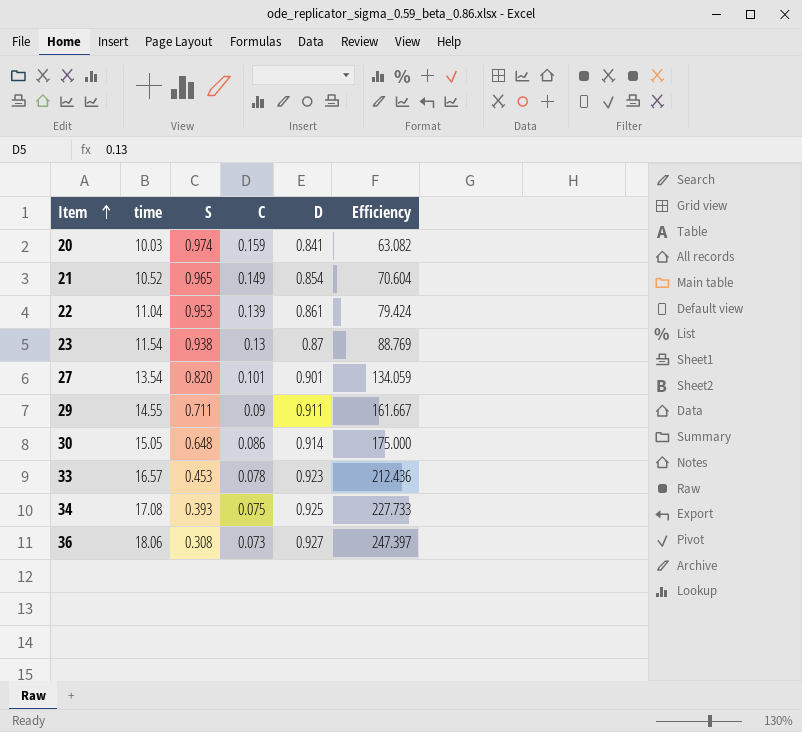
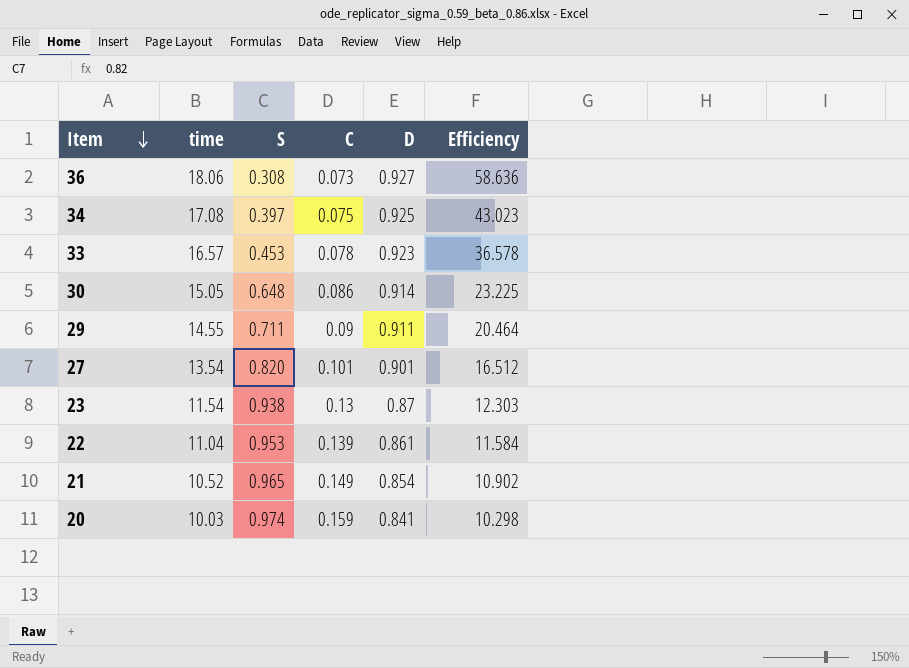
row order: Item ascending -> Item descending
column Efficiency | formula: [time] / [C] -> [time] / [S]
34 | S: 0.393 -> 0.397

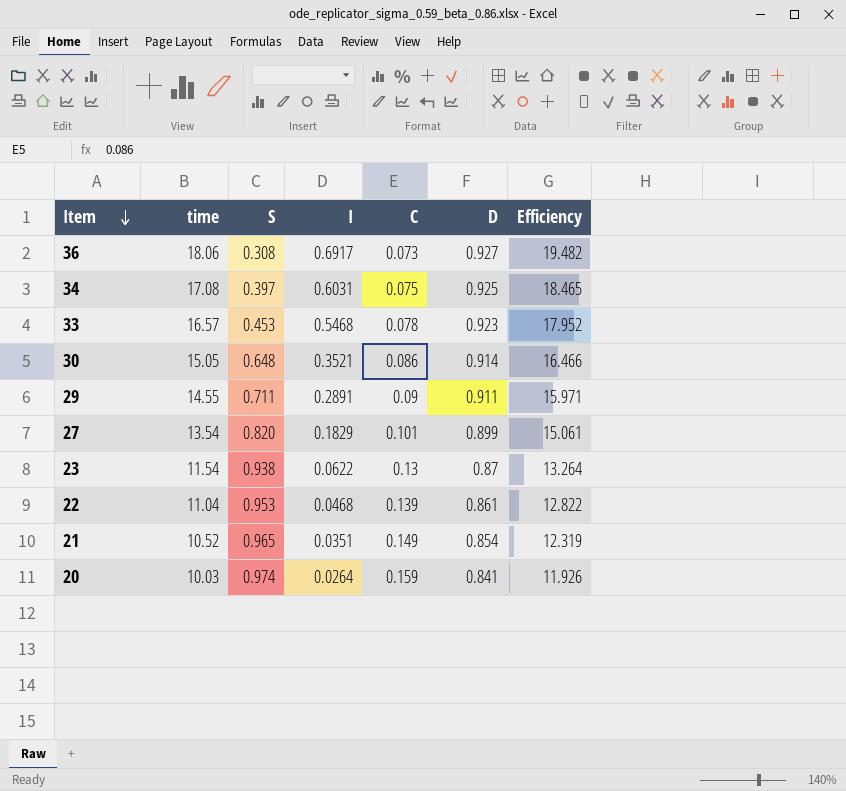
column I | position: none -> 4
column Efficiency | formula: [time] / [S] -> [time] / [D]
27 | D: 0.901 -> 0.899

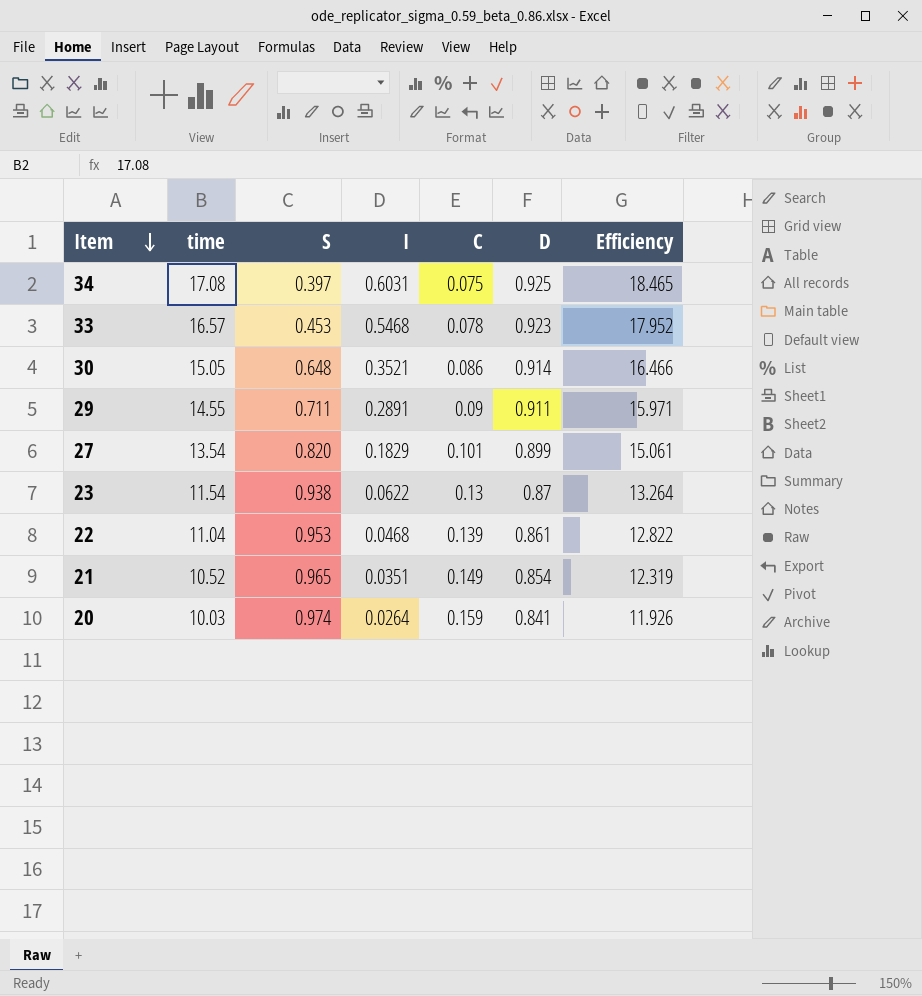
row 36: 18.06 | 0.308 | 0.6917 | 0.073 | 0.927 | 19.482 -> none

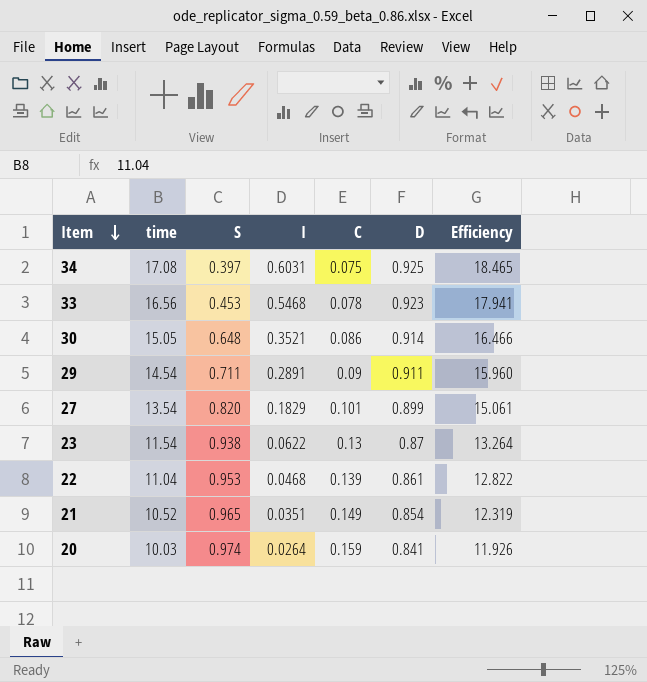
33 | time: 16.57 -> 16.56
33 | Efficiency: 17.952 -> 17.941
29 | time: 14.55 -> 14.54
29 | Efficiency: 15.971 -> 15.960

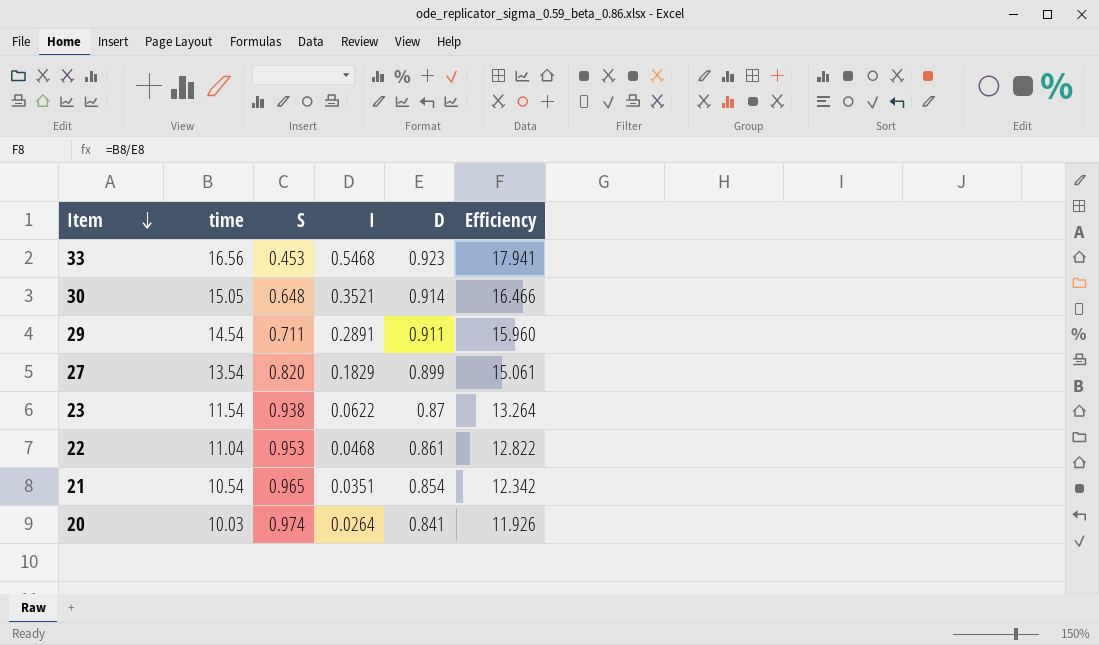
column C | position: 5 -> none
row 34: 17.08 | 0.397 | 0.6031 | 0.075 | 0.925 | 18.465 -> none
21 | time: 10.52 -> 10.54
21 | Efficiency: 12.319 -> 12.342

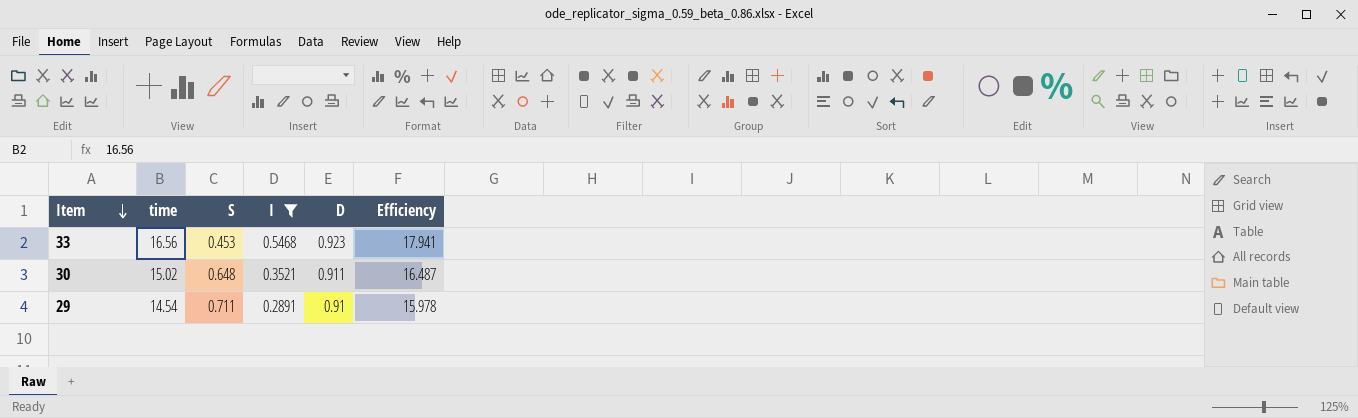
filter: none -> I >= 0.2891
30 | time: 15.05 -> 15.02
30 | D: 0.914 -> 0.911
30 | Efficiency: 16.466 -> 16.487
29 | D: 0.911 -> 0.91
29 | Efficiency: 15.960 -> 15.978

